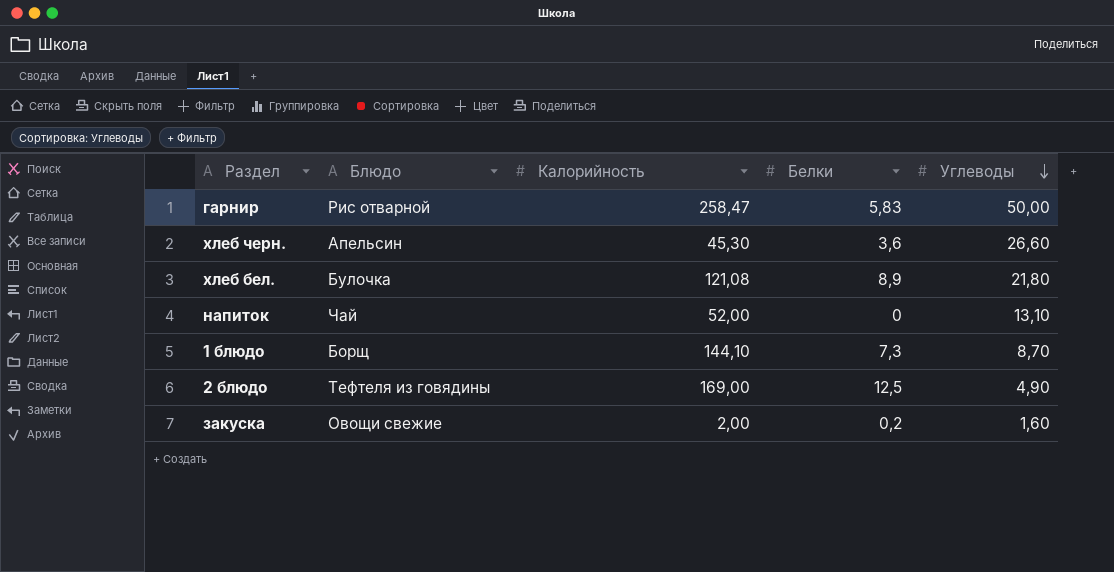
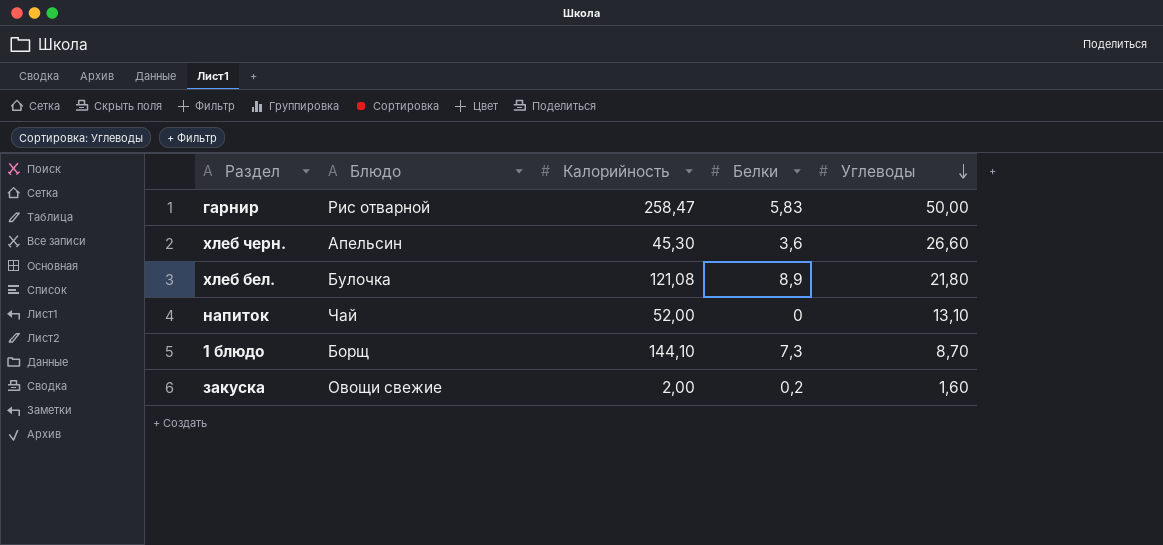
row 2 блюдо: Тефтеля из говядины | 169,00 | 12,5 | 4,90 -> none

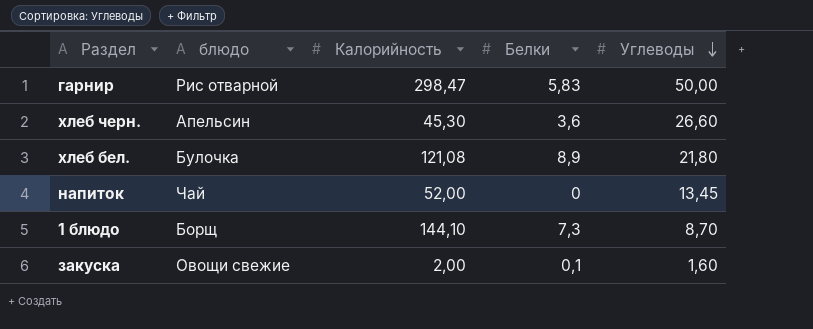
column name: Блюдо -> блюдо
гарнир | Калорийность: 258,47 -> 298,47
напиток | Углеводы: 13,10 -> 13,45
закуска | Белки: 0,2 -> 0,1

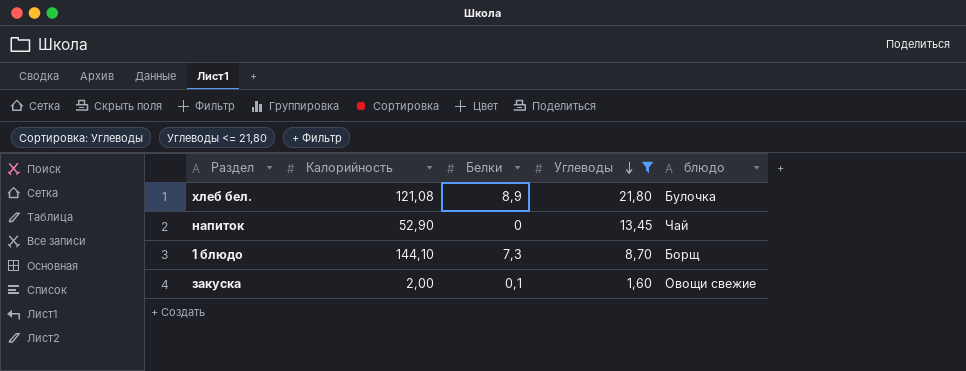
filter: none -> Углеводы <= 21,80
column блюдо | position: 2 -> 5
напиток | Калорийность: 52,00 -> 52,90

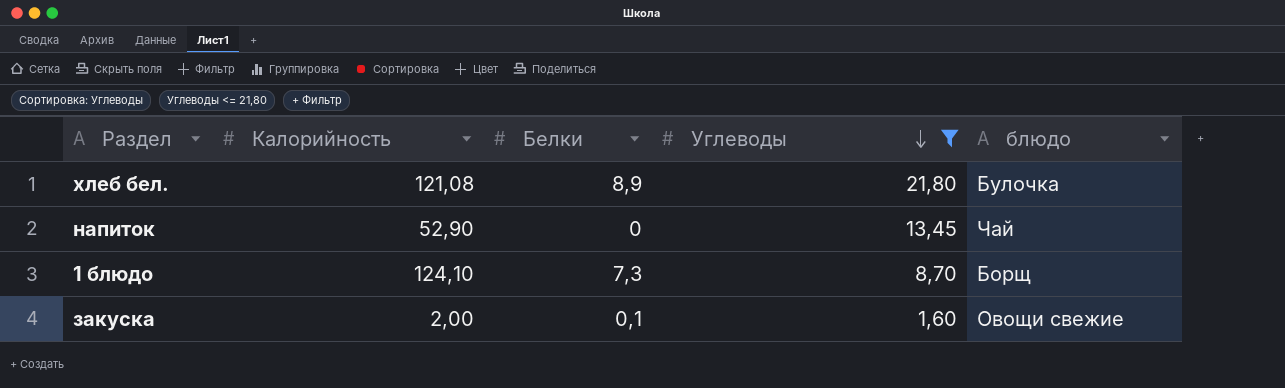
1 блюдо | Калорийность: 144,10 -> 124,10

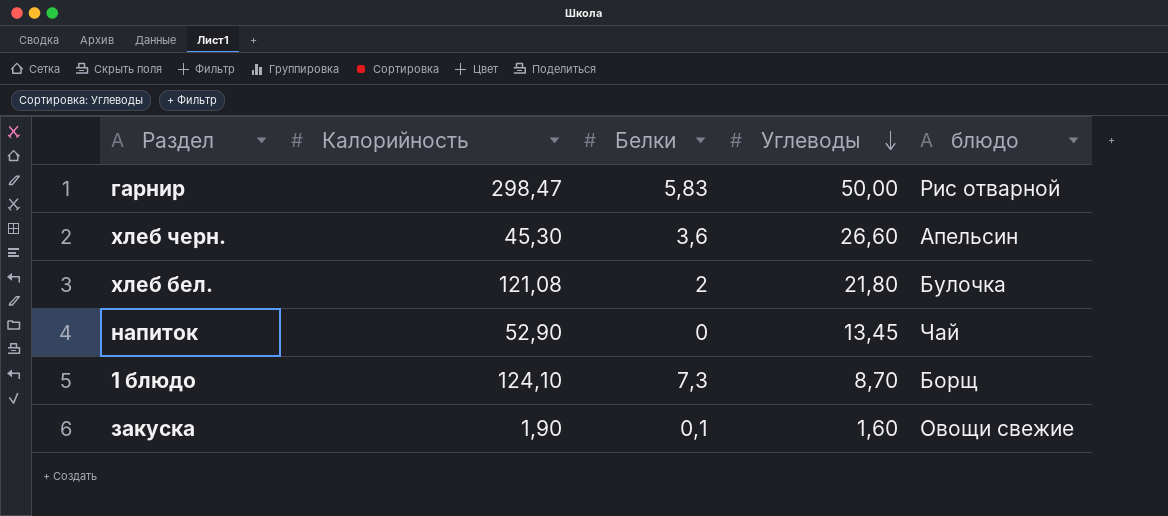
filter: Углеводы <= 21,80 -> none
хлеб бел. | Белки: 8,9 -> 2
закуска | Калорийность: 2,00 -> 1,90

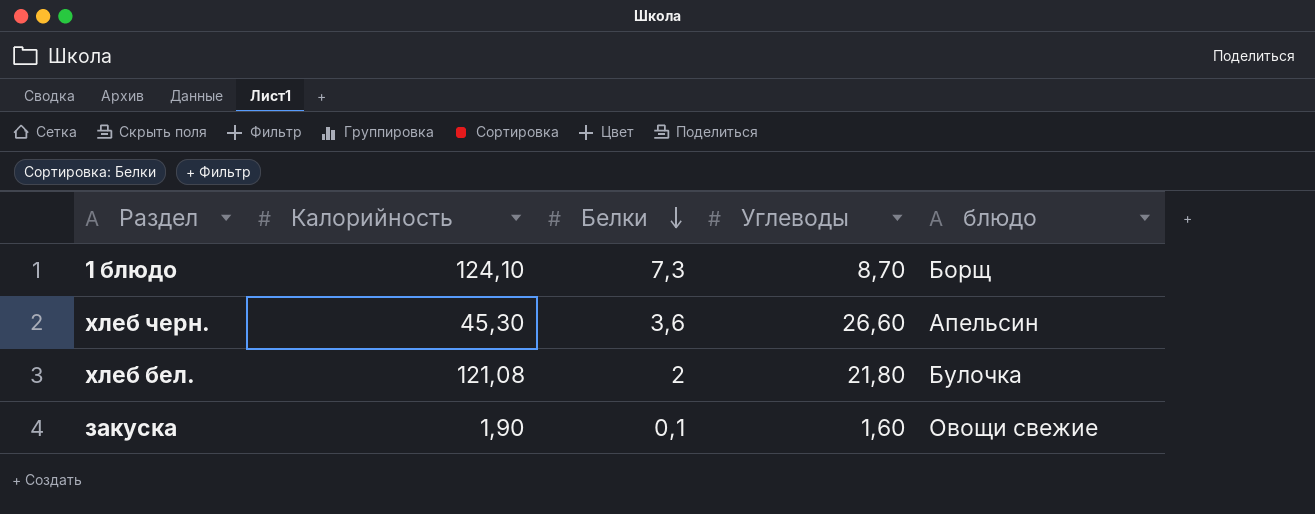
row order: Углеводы descending -> Белки descending
row гарнир: 298,47 | 5,83 | 50,00 | Рис отварной -> none
row напиток: 52,90 | 0 | 13,45 | Чай -> none

